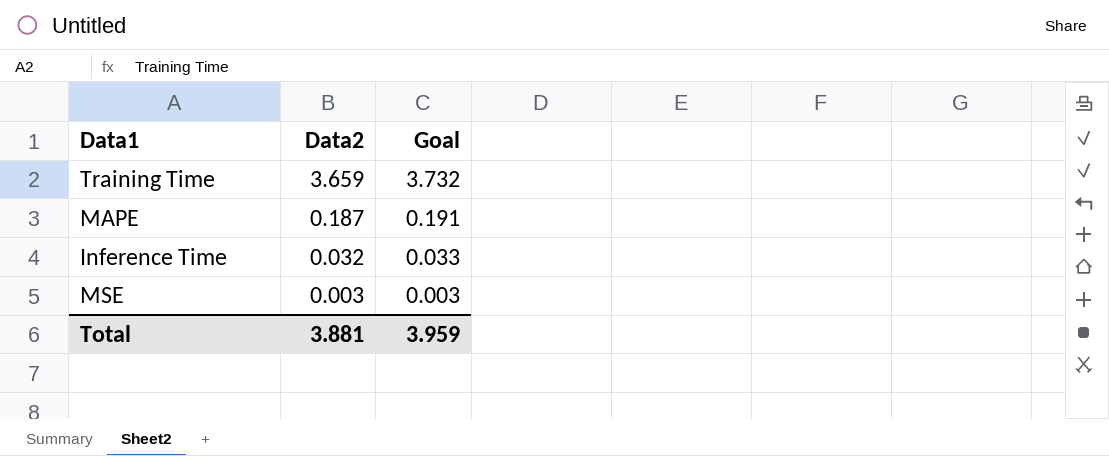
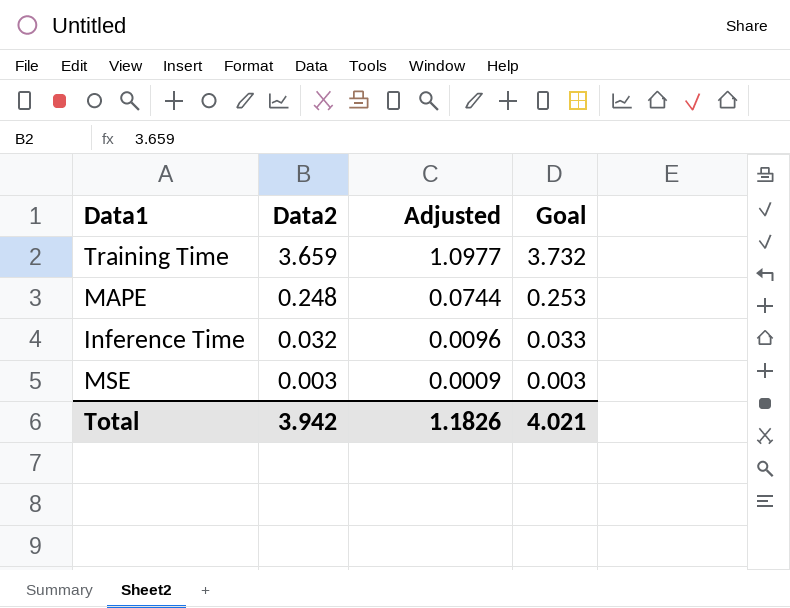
column Adjusted | formula: none -> [Data2] * 0.3
MAPE | Data2: 0.187 -> 0.248
MAPE | Goal: 0.191 -> 0.253
Total | Data2: 3.881 -> 3.942
Total | Goal: 3.959 -> 4.021

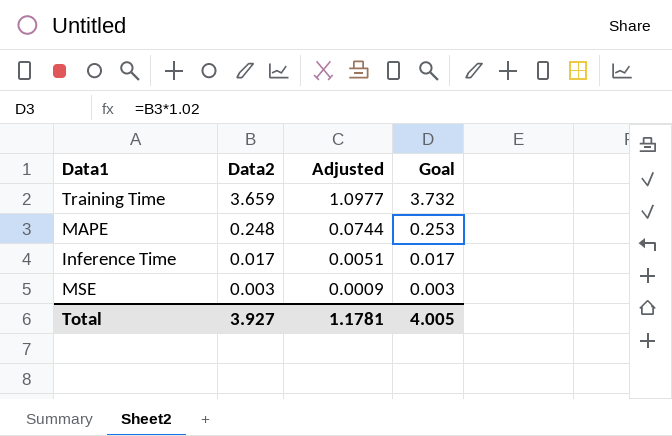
Inference Time | Data2: 0.032 -> 0.017
Inference Time | Adjusted: 0.0096 -> 0.0051
Inference Time | Goal: 0.033 -> 0.017
Total | Data2: 3.942 -> 3.927
Total | Adjusted: 1.1826 -> 1.1781
Total | Goal: 4.021 -> 4.005

